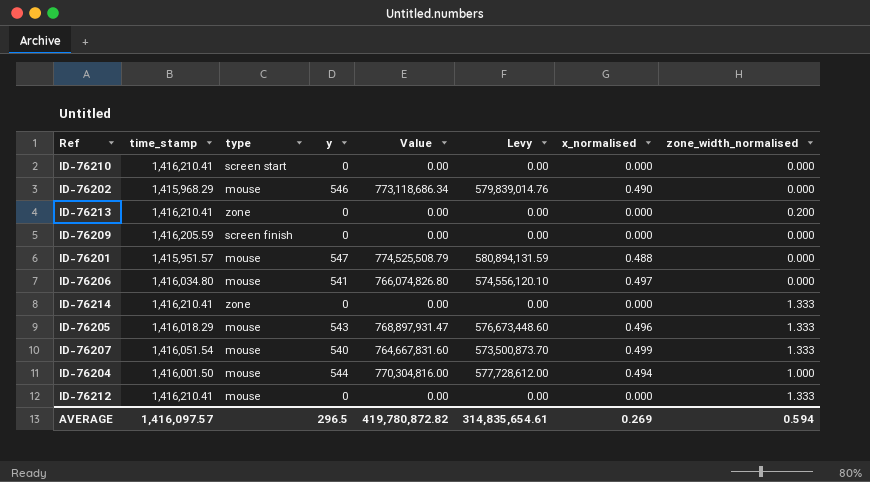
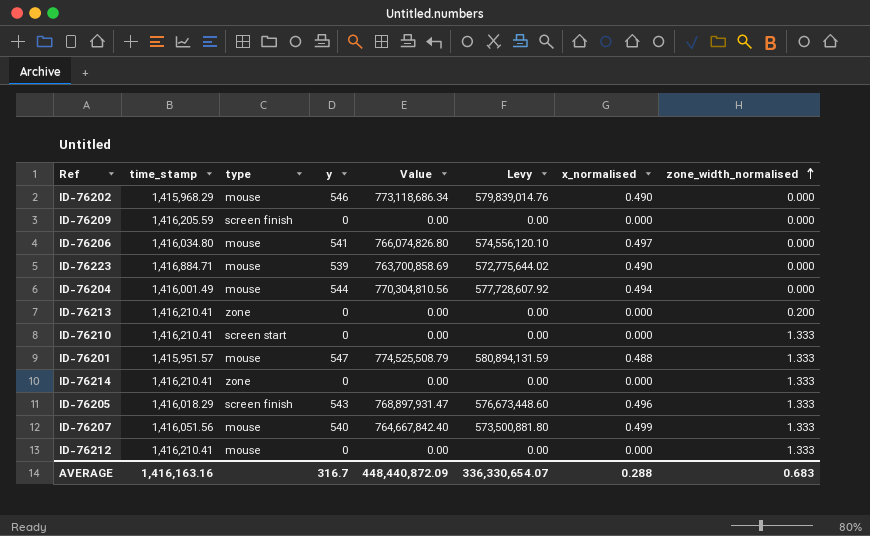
row order: none -> zone_width_normalised ascending
row ID-76223: none -> 1,416,884.71 | mouse | 539 | 763,700,858.69 | 572,775,644.02 | 0.490 | 0.000
ID-76204 | time_stamp: 1,416,001.50 -> 1,416,001.49
ID-76204 | Value: 770,304,816.00 -> 770,304,810.56
ID-76204 | Levy: 577,728,612.00 -> 577,728,607.92
ID-76204 | zone_width_normalised: 1.000 -> 0.000
ID-76210 | zone_width_normalised: 0.000 -> 1.333
ID-76201 | zone_width_normalised: 0.000 -> 1.333
ID-76205 | type: mouse -> screen finish
ID-76207 | time_stamp: 1,416,051.54 -> 1,416,051.56
ID-76207 | Value: 764,667,831.60 -> 764,667,842.40
ID-76207 | Levy: 573,500,873.70 -> 573,500,881.80
AVERAGE | time_stamp: 1,416,097.57 -> 1,416,163.16
AVERAGE | y: 296.5 -> 316.7
AVERAGE | Value: 419,780,872.82 -> 448,440,872.09
AVERAGE | Levy: 314,835,654.61 -> 336,330,654.07
AVERAGE | x_normalised: 0.269 -> 0.288
AVERAGE | zone_width_normalised: 0.594 -> 0.683

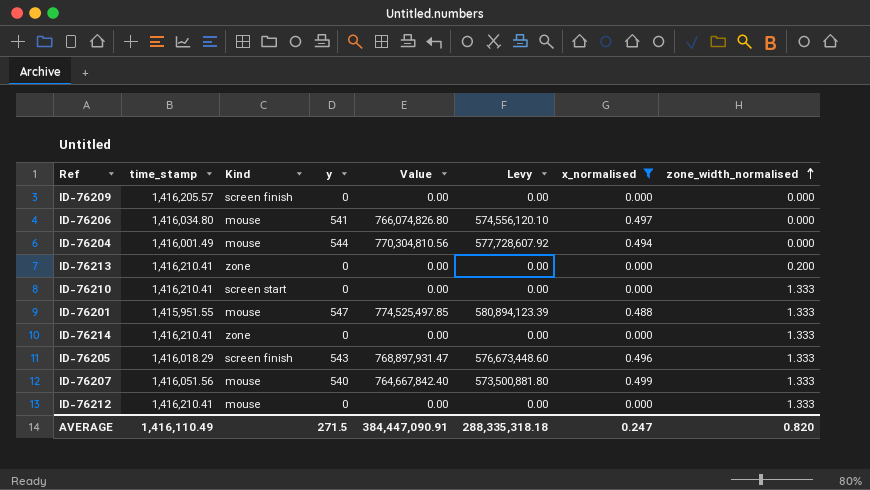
filter: none -> x_normalised != 0.490
column name: type -> Kind
ID-76209 | time_stamp: 1,416,205.59 -> 1,416,205.57
ID-76201 | time_stamp: 1,415,951.57 -> 1,415,951.55
ID-76201 | Value: 774,525,508.79 -> 774,525,497.85
ID-76201 | Levy: 580,894,131.59 -> 580,894,123.39
AVERAGE | time_stamp: 1,416,163.16 -> 1,416,110.49
AVERAGE | y: 316.7 -> 271.5
AVERAGE | Value: 448,440,872.09 -> 384,447,090.91
AVERAGE | Levy: 336,330,654.07 -> 288,335,318.18
AVERAGE | x_normalised: 0.288 -> 0.247
AVERAGE | zone_width_normalised: 0.683 -> 0.820

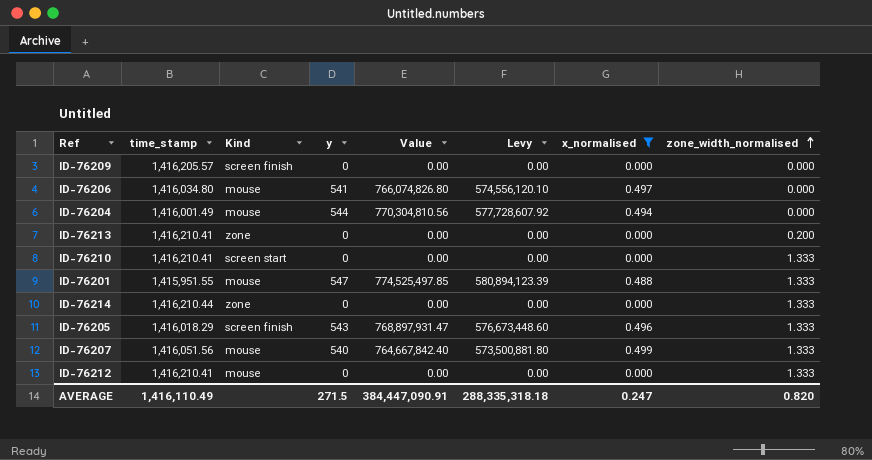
ID-76214 | time_stamp: 1,416,210.41 -> 1,416,210.44

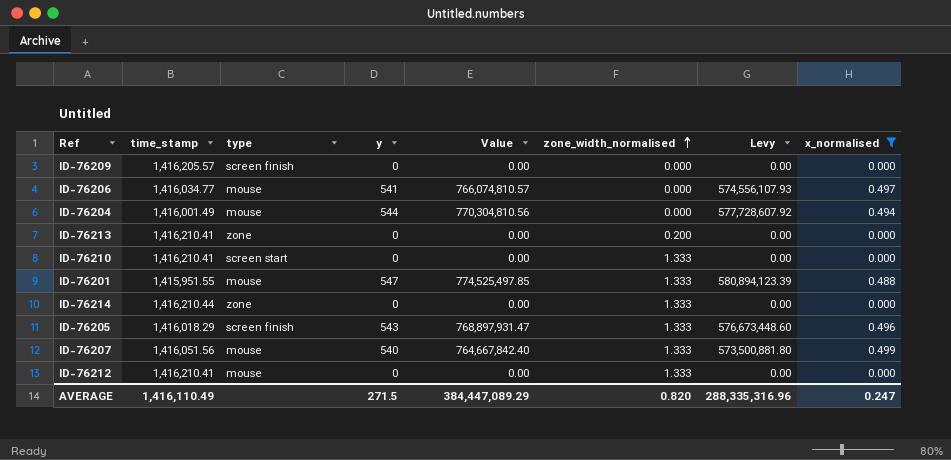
column name: Kind -> type
column zone_width_normalised | position: 8 -> 6
ID-76206 | time_stamp: 1,416,034.80 -> 1,416,034.77
ID-76206 | Value: 766,074,826.80 -> 766,074,810.57
ID-76206 | Levy: 574,556,120.10 -> 574,556,107.93
AVERAGE | Value: 384,447,090.91 -> 384,447,089.29
AVERAGE | Levy: 288,335,318.18 -> 288,335,316.96

